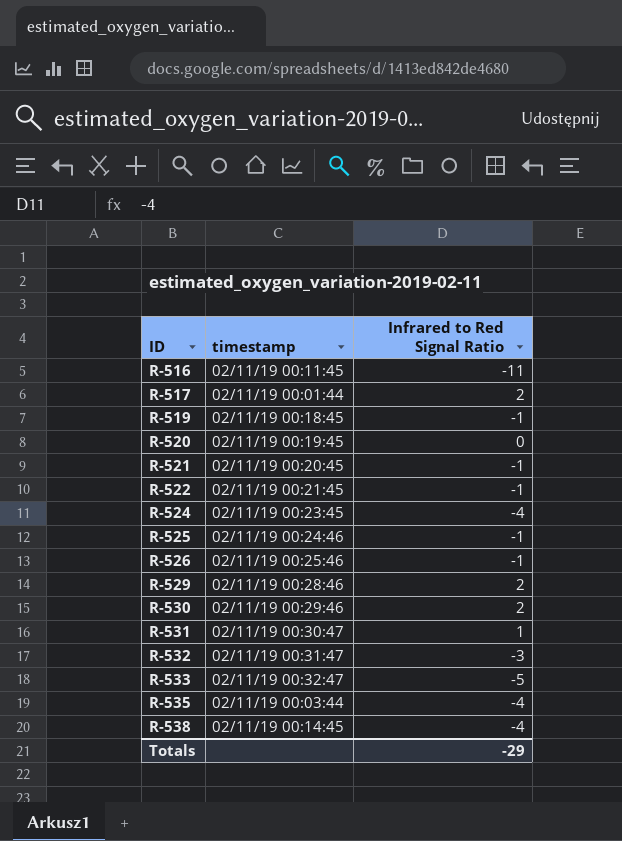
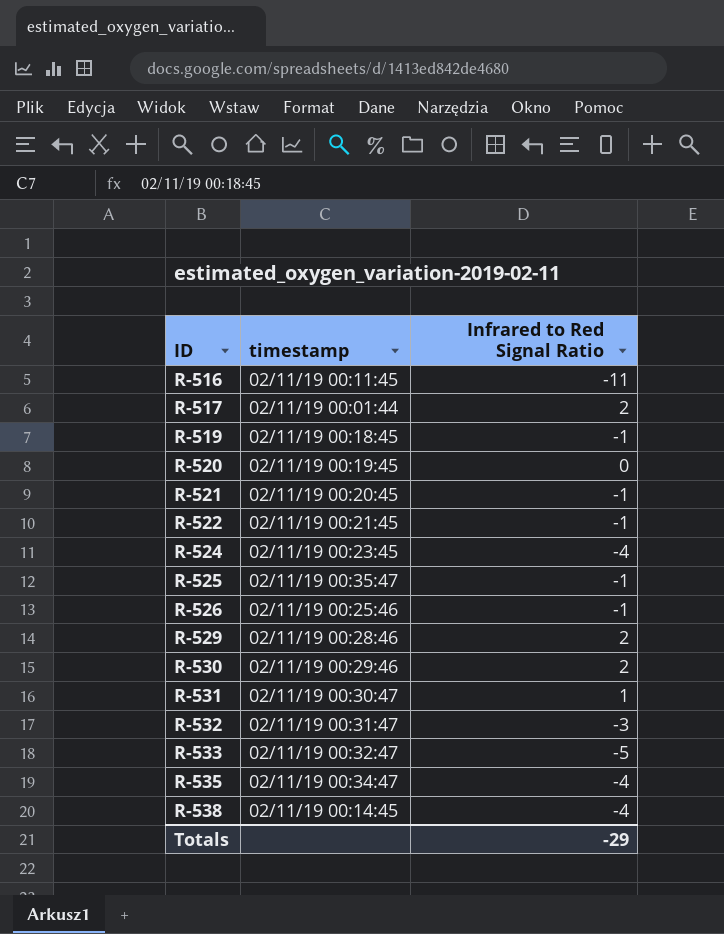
R-525 | timestamp: 02/11/19 00:24:46 -> 02/11/19 00:35:47
R-535 | timestamp: 02/11/19 00:03:44 -> 02/11/19 00:34:47

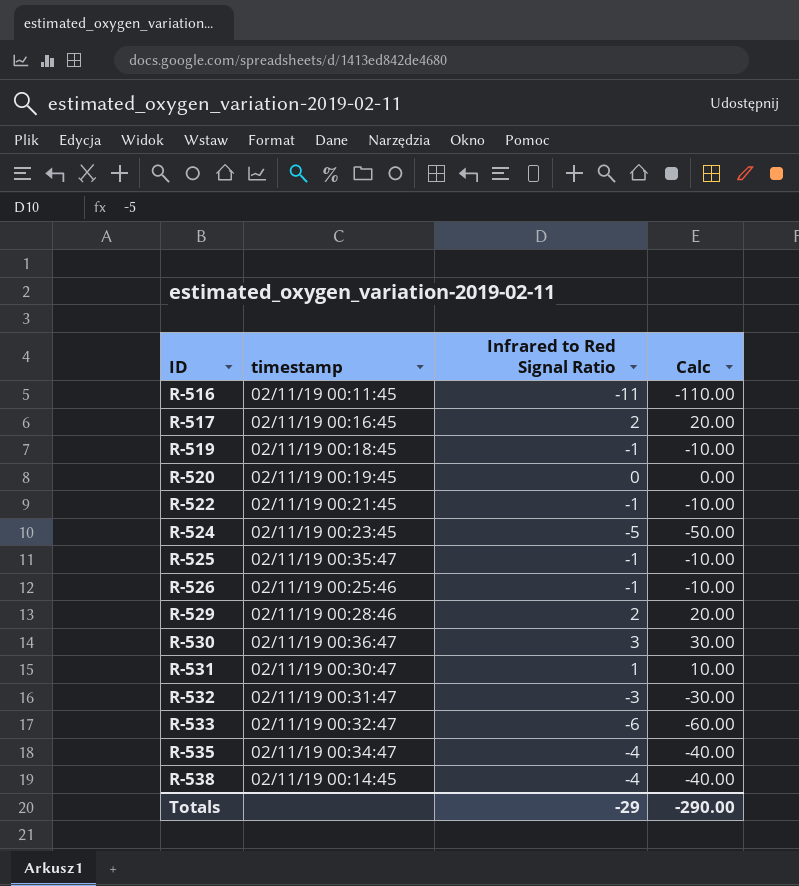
column Calc | formula: none -> [Infrared to Red Signal Ratio] * 10
row R-521: 02/11/19 00:20:45 | -1 -> none
R-517 | timestamp: 02/11/19 00:01:44 -> 02/11/19 00:16:45
R-524 | Infrared to Red Signal Ratio: -4 -> -5
R-530 | timestamp: 02/11/19 00:29:46 -> 02/11/19 00:36:47
R-530 | Infrared to Red Signal Ratio: 2 -> 3
R-533 | Infrared to Red Signal Ratio: -5 -> -6

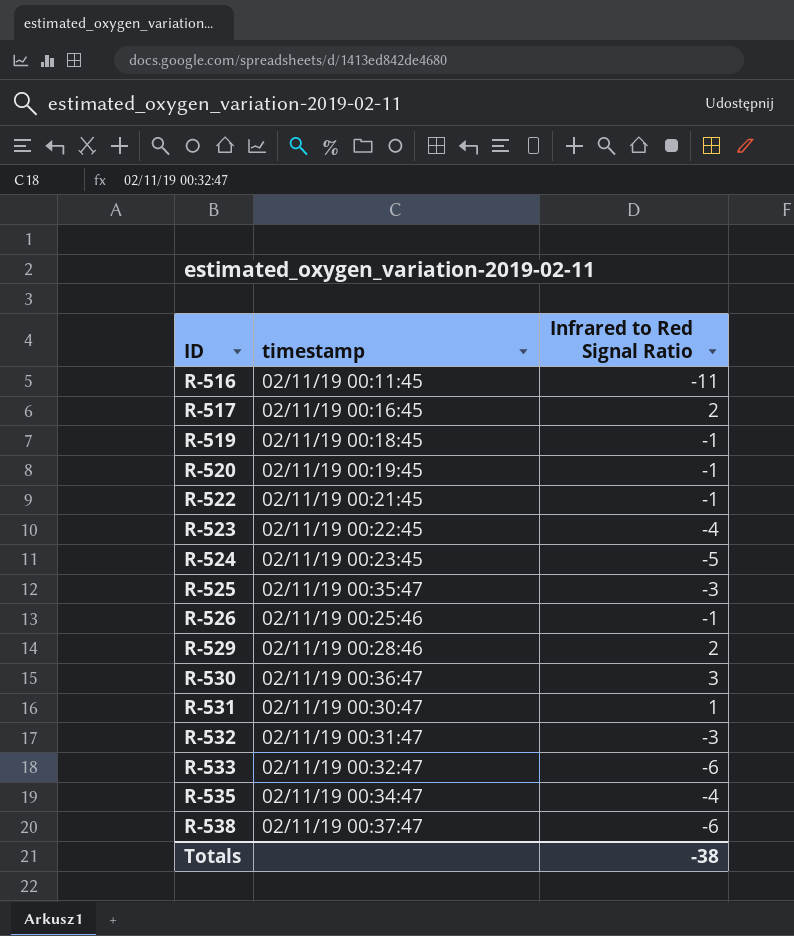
column Calc | formula: [Infrared to Red Signal Ratio] * 10 -> none
R-520 | Infrared to Red Signal Ratio: 0 -> -1
row R-523: none -> 02/11/19 00:22:45 | -4
R-525 | Infrared to Red Signal Ratio: -1 -> -3
R-538 | timestamp: 02/11/19 00:14:45 -> 02/11/19 00:37:47
R-538 | Infrared to Red Signal Ratio: -4 -> -6
Totals | Infrared to Red Signal Ratio: -29 -> -38

